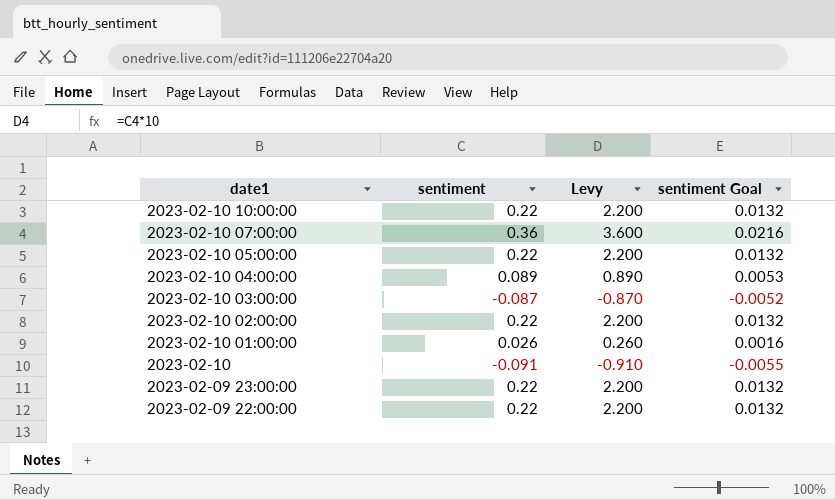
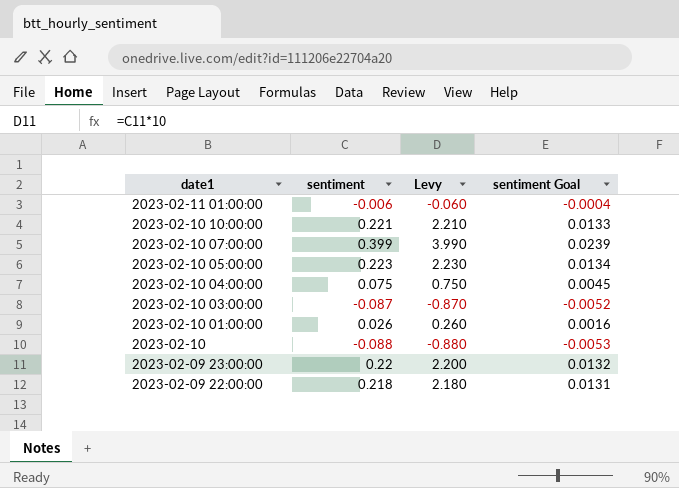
row 2023-02-10 02:00:00: 0.22 | 2.200 | 0.0132 -> none
row 2023-02-11 01:00:00: none -> -0.006 | -0.060 | -0.0004
2023-02-10 10:00:00 | sentiment: 0.22 -> 0.221
2023-02-10 10:00:00 | Levy: 2.200 -> 2.210
2023-02-10 10:00:00 | sentiment Goal: 0.0132 -> 0.0133
2023-02-10 07:00:00 | sentiment: 0.36 -> 0.399
2023-02-10 07:00:00 | Levy: 3.600 -> 3.990
2023-02-10 07:00:00 | sentiment Goal: 0.0216 -> 0.0239
2023-02-10 05:00:00 | sentiment: 0.22 -> 0.223
2023-02-10 05:00:00 | Levy: 2.200 -> 2.230
2023-02-10 05:00:00 | sentiment Goal: 0.0132 -> 0.0134
2023-02-10 04:00:00 | sentiment: 0.089 -> 0.075
2023-02-10 04:00:00 | Levy: 0.890 -> 0.750
2023-02-10 04:00:00 | sentiment Goal: 0.0053 -> 0.0045
2023-02-10 | sentiment: -0.091 -> -0.088
2023-02-10 | Levy: -0.910 -> -0.880
2023-02-10 | sentiment Goal: -0.0055 -> -0.0053
2023-02-09 22:00:00 | sentiment: 0.22 -> 0.218
2023-02-09 22:00:00 | Levy: 2.200 -> 2.180
2023-02-09 22:00:00 | sentiment Goal: 0.0132 -> 0.0131

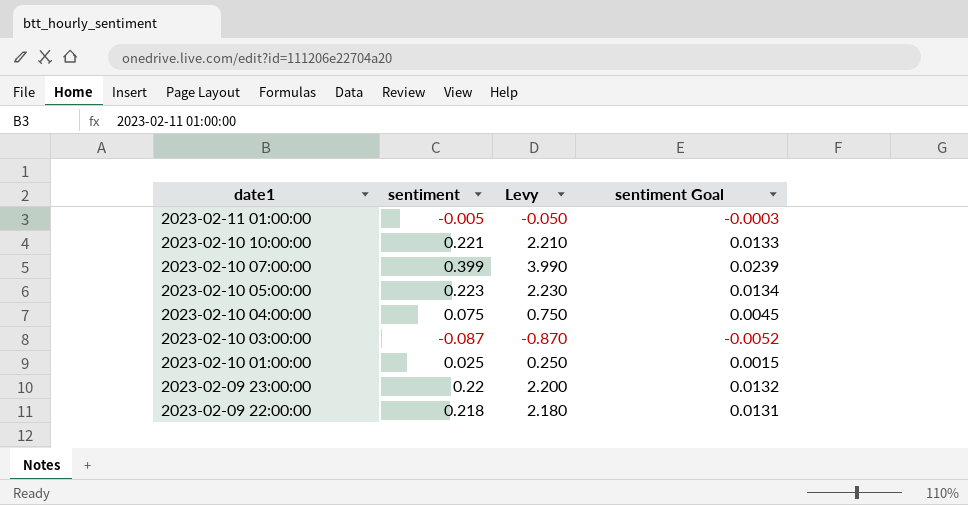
row 2023-02-10: -0.088 | -0.880 | -0.0053 -> none
2023-02-11 01:00:00 | sentiment: -0.006 -> -0.005
2023-02-11 01:00:00 | Levy: -0.060 -> -0.050
2023-02-11 01:00:00 | sentiment Goal: -0.0004 -> -0.0003
2023-02-10 01:00:00 | sentiment: 0.026 -> 0.025
2023-02-10 01:00:00 | Levy: 0.260 -> 0.250
2023-02-10 01:00:00 | sentiment Goal: 0.0016 -> 0.0015

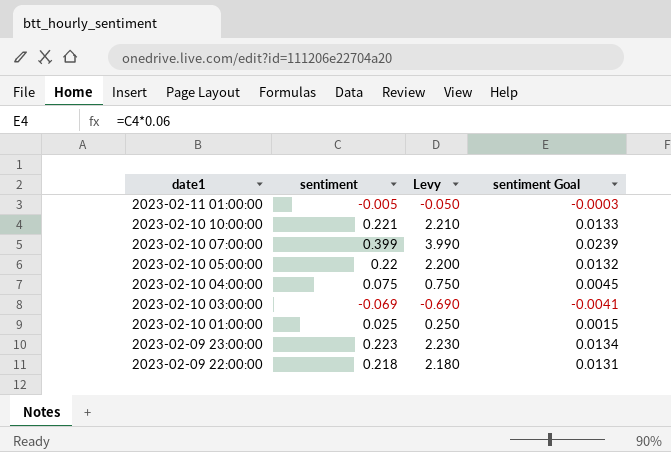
2023-02-10 05:00:00 | sentiment: 0.223 -> 0.22
2023-02-10 05:00:00 | Levy: 2.230 -> 2.200
2023-02-10 05:00:00 | sentiment Goal: 0.0134 -> 0.0132
2023-02-10 03:00:00 | sentiment: -0.087 -> -0.069
2023-02-10 03:00:00 | Levy: -0.870 -> -0.690
2023-02-10 03:00:00 | sentiment Goal: -0.0052 -> -0.0041
2023-02-09 23:00:00 | sentiment: 0.22 -> 0.223
2023-02-09 23:00:00 | Levy: 2.200 -> 2.230
2023-02-09 23:00:00 | sentiment Goal: 0.0132 -> 0.0134

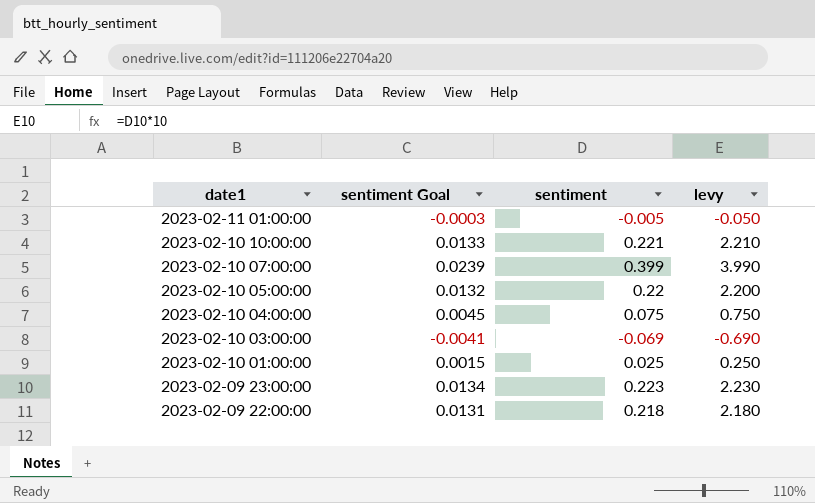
column sentiment Goal | position: 4 -> 2
column name: Levy -> levy

